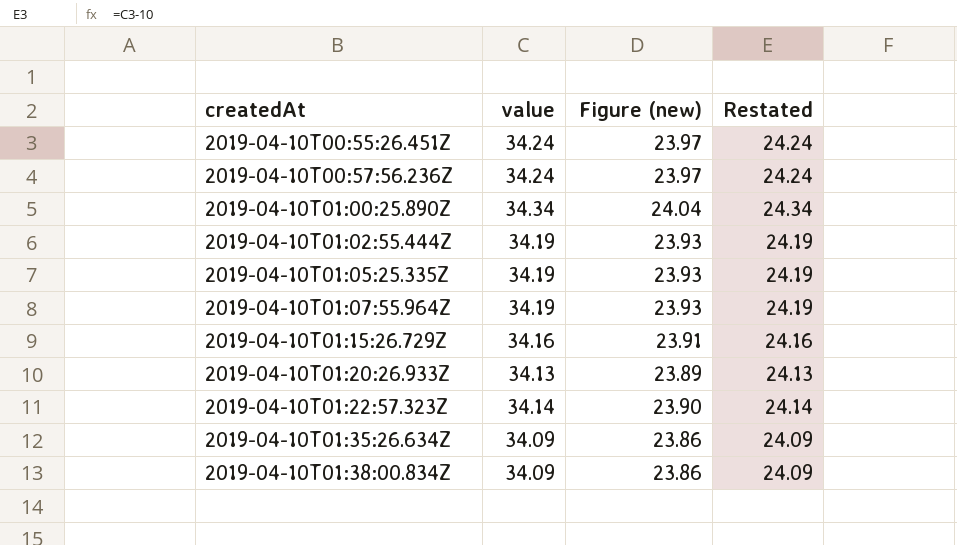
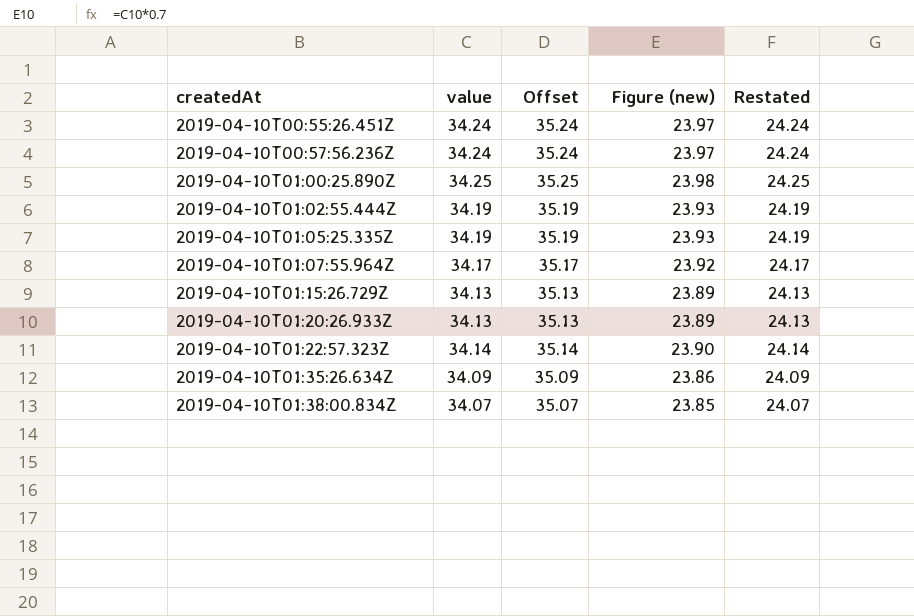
column Offset | formula: none -> [value] + 1
2019-04-10T01:00:25.890Z | value: 34.34 -> 34.25
2019-04-10T01:00:25.890Z | Figure (new): 24.04 -> 23.98
2019-04-10T01:00:25.890Z | Restated: 24.34 -> 24.25
2019-04-10T01:07:55.964Z | value: 34.19 -> 34.17
2019-04-10T01:07:55.964Z | Figure (new): 23.93 -> 23.92
2019-04-10T01:07:55.964Z | Restated: 24.19 -> 24.17
2019-04-10T01:15:26.729Z | value: 34.16 -> 34.13
2019-04-10T01:15:26.729Z | Figure (new): 23.91 -> 23.89
2019-04-10T01:15:26.729Z | Restated: 24.16 -> 24.13
2019-04-10T01:38:00.834Z | value: 34.09 -> 34.07
2019-04-10T01:38:00.834Z | Figure (new): 23.86 -> 23.85
2019-04-10T01:38:00.834Z | Restated: 24.09 -> 24.07

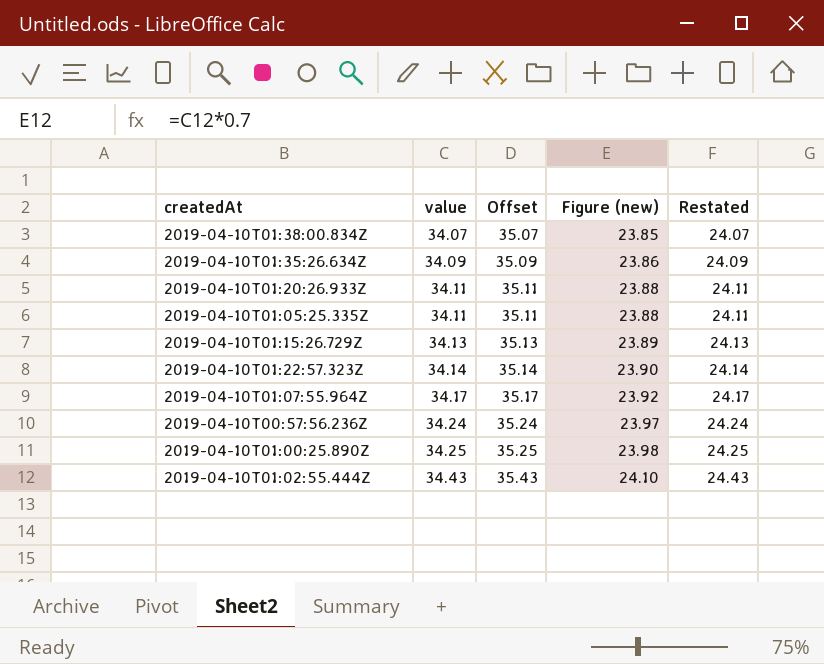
row order: createdAt ascending -> value ascending
row 2019-04-10T00:55:26.451Z: 34.24 | 35.24 | 23.97 | 24.24 -> none
2019-04-10T01:20:26.933Z | value: 34.13 -> 34.11
2019-04-10T01:20:26.933Z | Offset: 35.13 -> 35.11
2019-04-10T01:20:26.933Z | Figure (new): 23.89 -> 23.88
2019-04-10T01:20:26.933Z | Restated: 24.13 -> 24.11
2019-04-10T01:05:25.335Z | value: 34.19 -> 34.11
2019-04-10T01:05:25.335Z | Offset: 35.19 -> 35.11
2019-04-10T01:05:25.335Z | Figure (new): 23.93 -> 23.88
2019-04-10T01:05:25.335Z | Restated: 24.19 -> 24.11
2019-04-10T01:02:55.444Z | value: 34.19 -> 34.43
2019-04-10T01:02:55.444Z | Offset: 35.19 -> 35.43
2019-04-10T01:02:55.444Z | Figure (new): 23.93 -> 24.10
2019-04-10T01:02:55.444Z | Restated: 24.19 -> 24.43

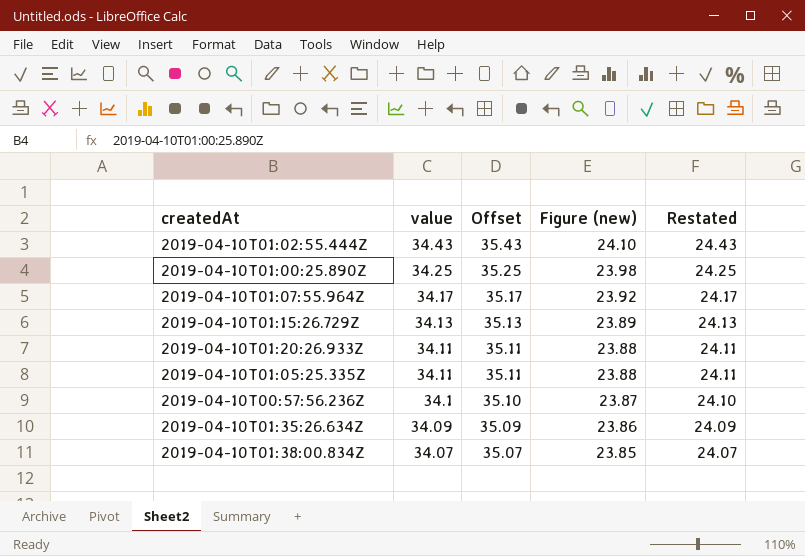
row order: value ascending -> value descending
row 2019-04-10T01:22:57.323Z: 34.14 | 35.14 | 23.90 | 24.14 -> none
2019-04-10T00:57:56.236Z | value: 34.24 -> 34.1
2019-04-10T00:57:56.236Z | Offset: 35.24 -> 35.10
2019-04-10T00:57:56.236Z | Figure (new): 23.97 -> 23.87
2019-04-10T00:57:56.236Z | Restated: 24.24 -> 24.10

